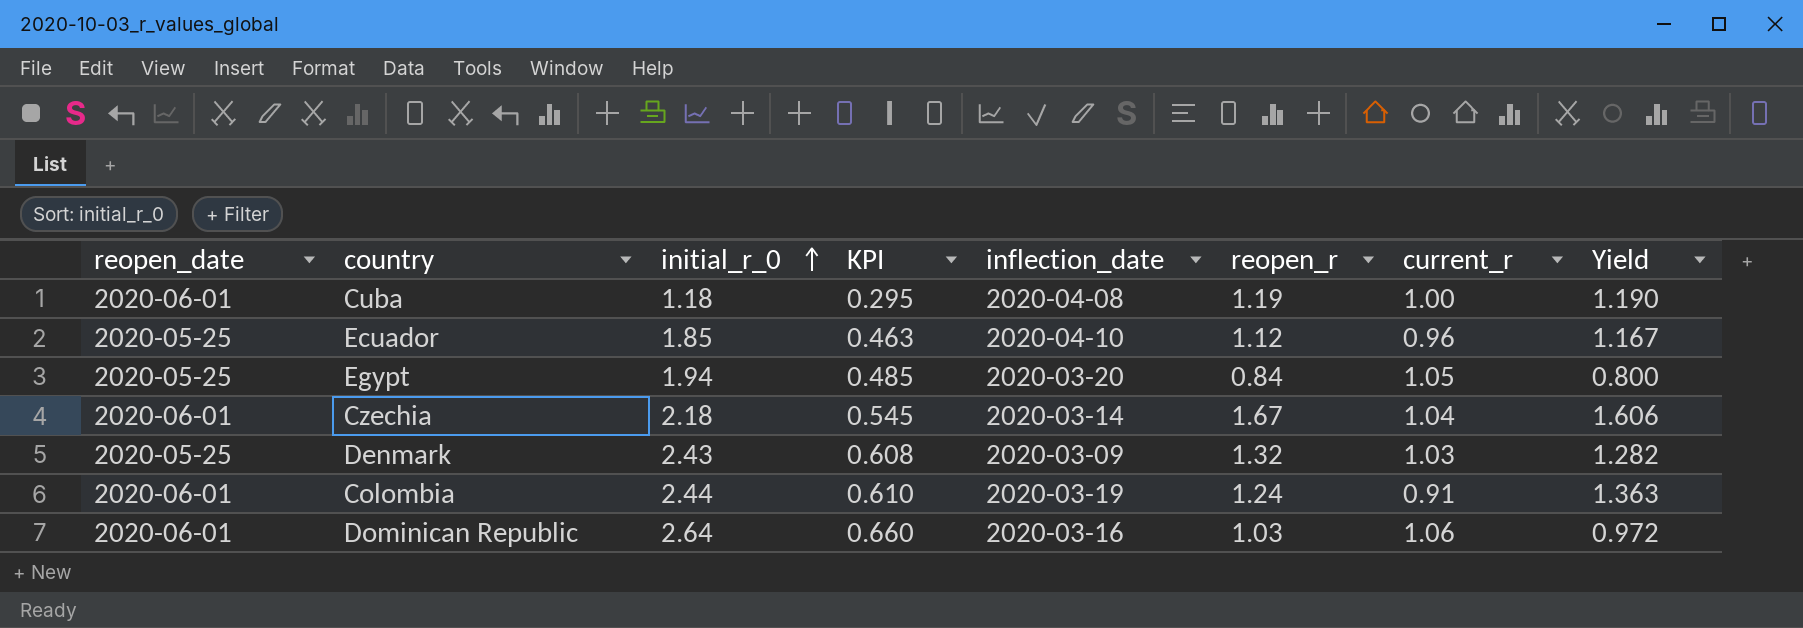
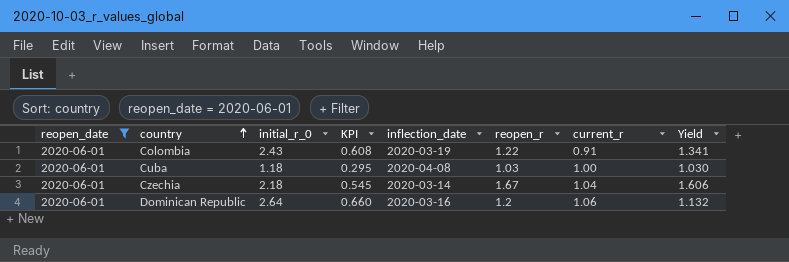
filter: none -> reopen_date = 2020-06-01
row order: initial_r_0 ascending -> country ascending
Colombia | initial_r_0: 2.44 -> 2.43
Colombia | KPI: 0.610 -> 0.608
Colombia | reopen_r: 1.24 -> 1.22
Colombia | Yield: 1.363 -> 1.341
Cuba | reopen_r: 1.19 -> 1.03
Cuba | Yield: 1.190 -> 1.030
Dominican Republic | reopen_r: 1.03 -> 1.2
Dominican Republic | Yield: 0.972 -> 1.132

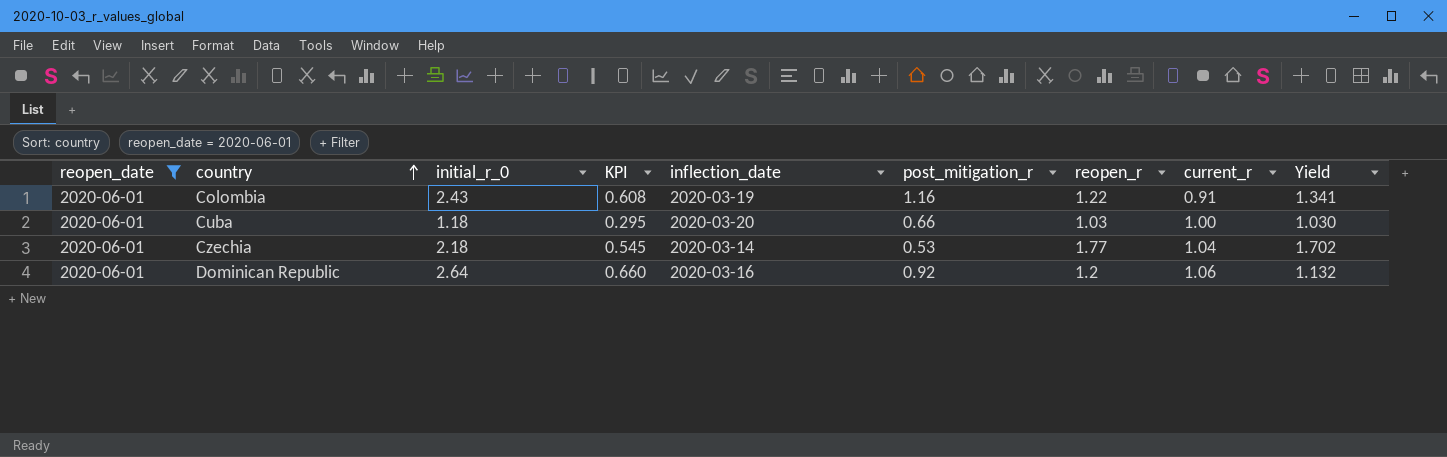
column post_mitigation_r | position: none -> 6
Cuba | inflection_date: 2020-04-08 -> 2020-03-20
Czechia | reopen_r: 1.67 -> 1.77
Czechia | Yield: 1.606 -> 1.702

